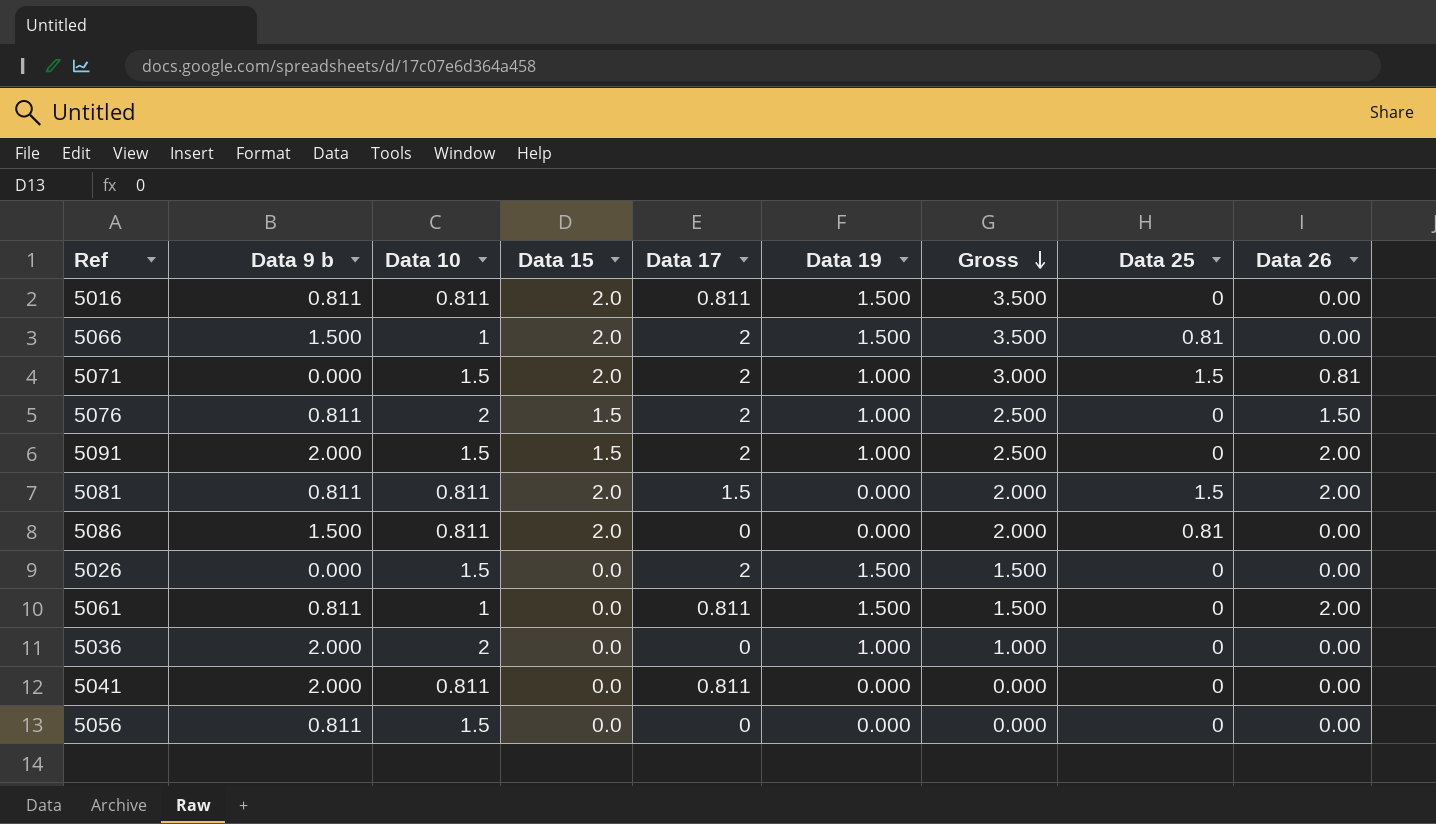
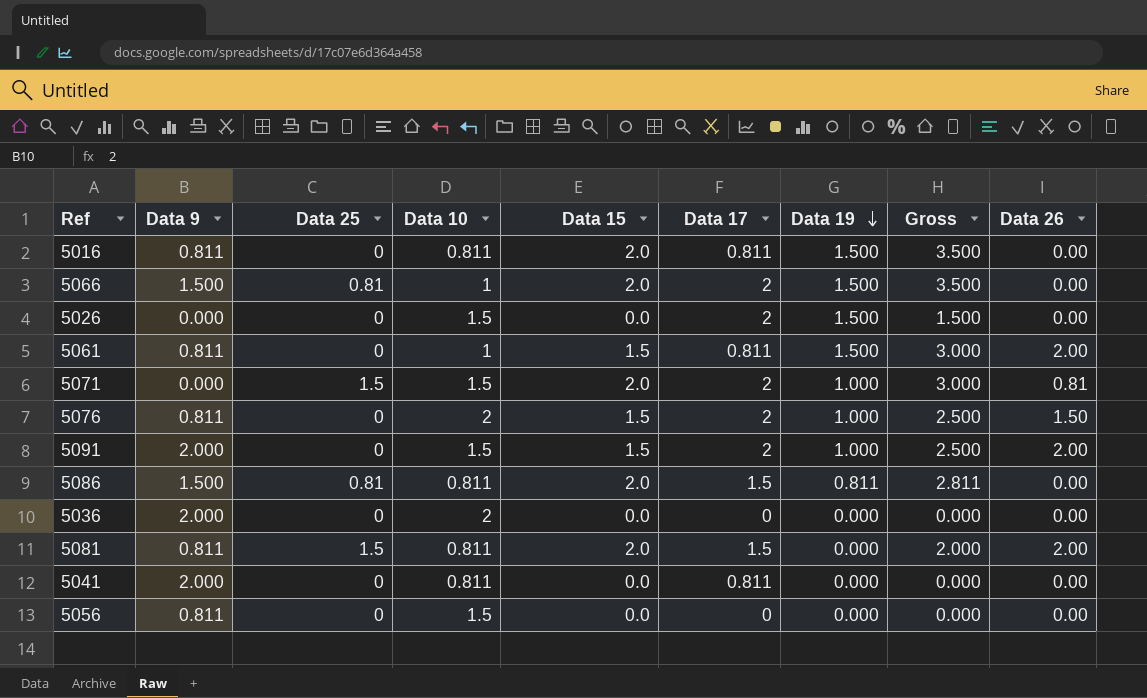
row order: Gross descending -> Data 19 descending
column name: Data 9 b -> Data 9
column Data 25 | position: 8 -> 3
5061 | Data 15: 0.0 -> 1.5
5061 | Gross: 1.500 -> 3.000
5086 | Data 17: 0 -> 1.5
5086 | Data 19: 0.000 -> 0.811
5086 | Gross: 2.000 -> 2.811
5036 | Data 19: 1.000 -> 0.000
5036 | Gross: 1.000 -> 0.000

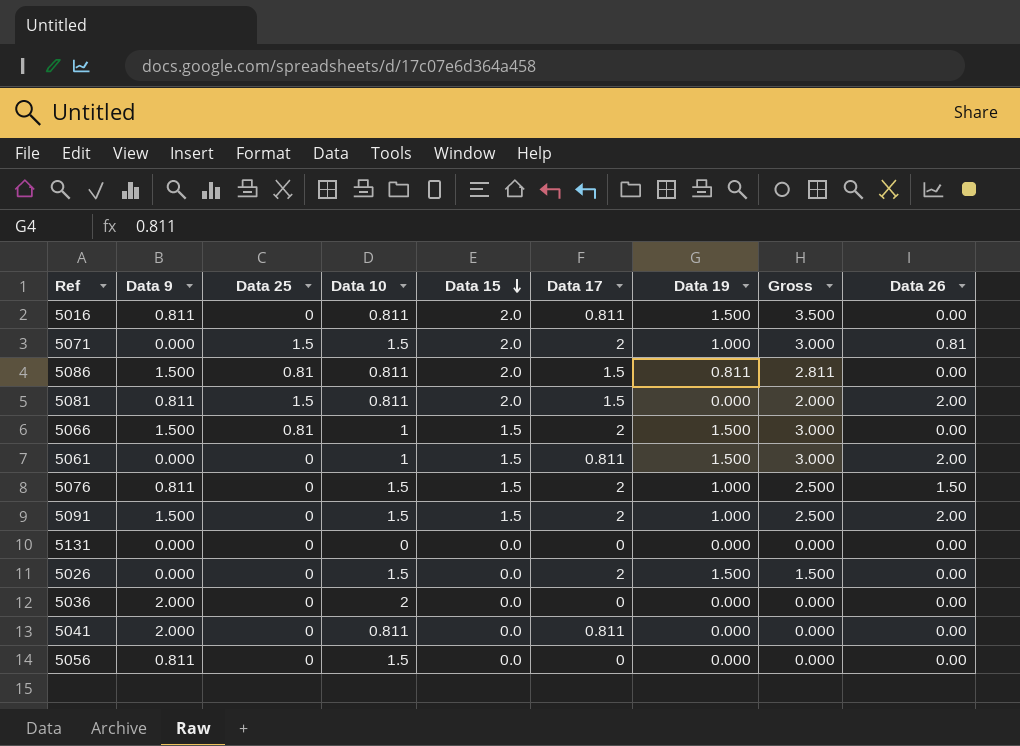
row order: Data 19 descending -> Data 15 descending
5066 | Data 15: 2.0 -> 1.5
5066 | Gross: 3.500 -> 3.000
5061 | Data 9: 0.811 -> 0.000
5076 | Data 10: 2 -> 1.5
5091 | Data 9: 2.000 -> 1.500
row 5131: none -> 0.000 | 0 | 0 | 0.0 | 0 | 0.000 | 0.000 | 0.00

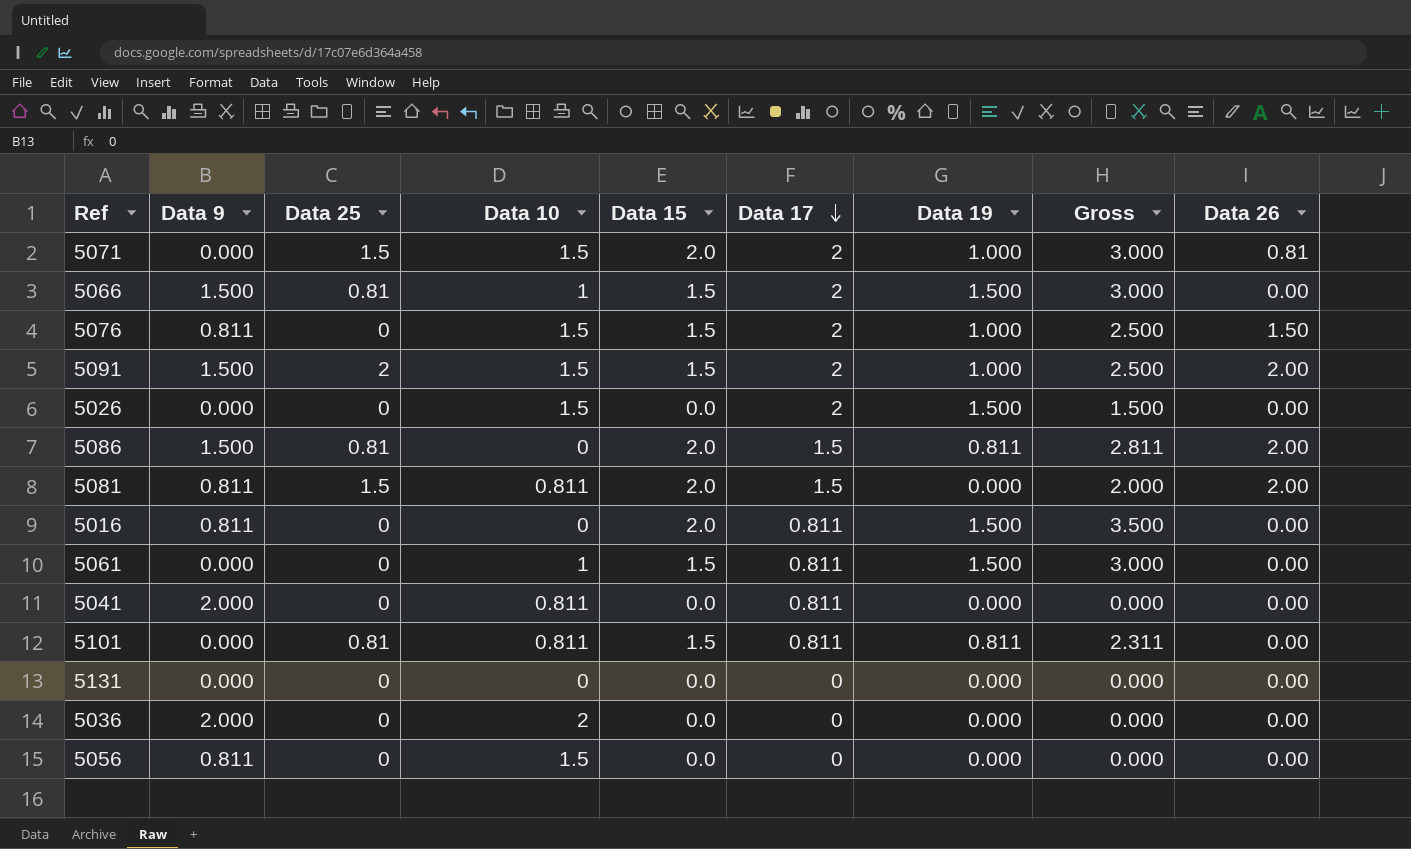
row order: Data 15 descending -> Data 17 descending
5091 | Data 25: 0 -> 2
5086 | Data 10: 0.811 -> 0
5086 | Data 26: 0.00 -> 2.00
5016 | Data 10: 0.811 -> 0
5061 | Data 26: 2.00 -> 0.00
row 5101: none -> 0.000 | 0.81 | 0.811 | 1.5 | 0.811 | 0.811 | 2.311 | 0.00

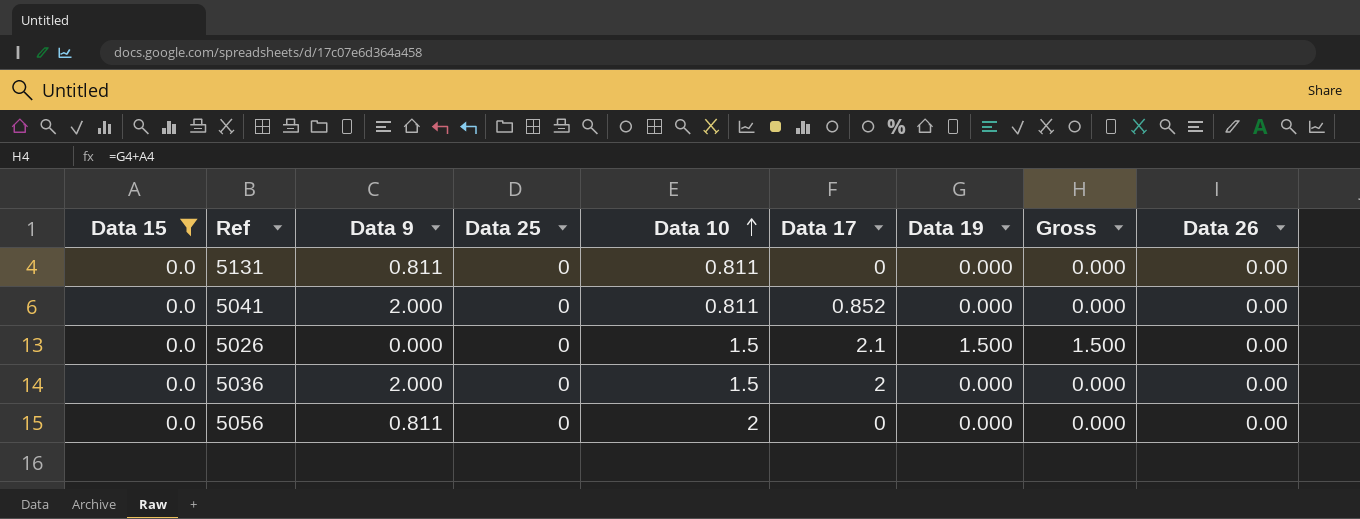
filter: none -> Data 15 = 0.0
row order: Data 17 descending -> Data 10 ascending
column Data 15 | position: 5 -> 1
5131 | Data 9: 0.000 -> 0.811
5131 | Data 10: 0 -> 0.811
5041 | Data 17: 0.811 -> 0.852
5026 | Data 17: 2 -> 2.1
5036 | Data 10: 2 -> 1.5
5036 | Data 17: 0 -> 2
5056 | Data 10: 1.5 -> 2

